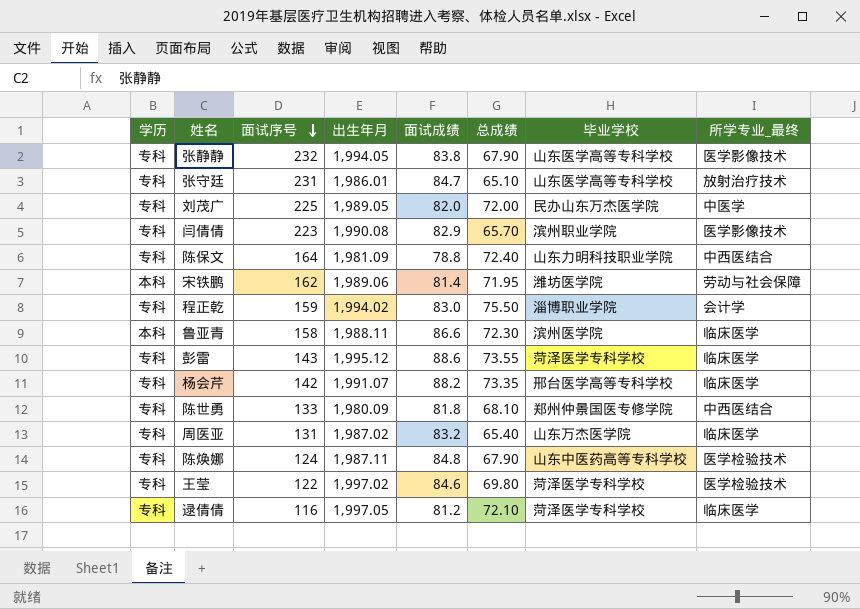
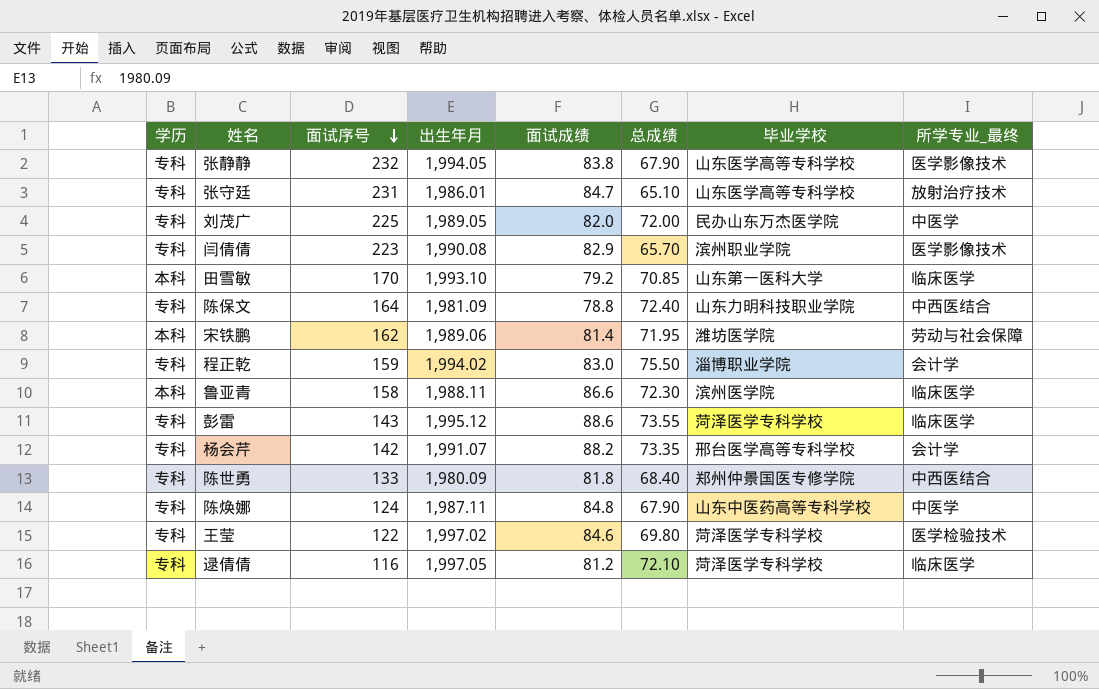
row 周医亚: 专科 | 131 | 1,987.02 | 83.2 | 65.40 | 山东万杰医学院 | 临床医学 -> none
row 田雪敏: none -> 本科 | 170 | 1,993.10 | 79.2 | 70.85 | 山东第一医科大学 | 临床医学
杨会芹 | 所学专业_最终: 临床医学 -> 会计学
陈世勇 | 总成绩: 68.10 -> 68.40
陈焕娜 | 所学专业_最终: 医学检验技术 -> 中医学

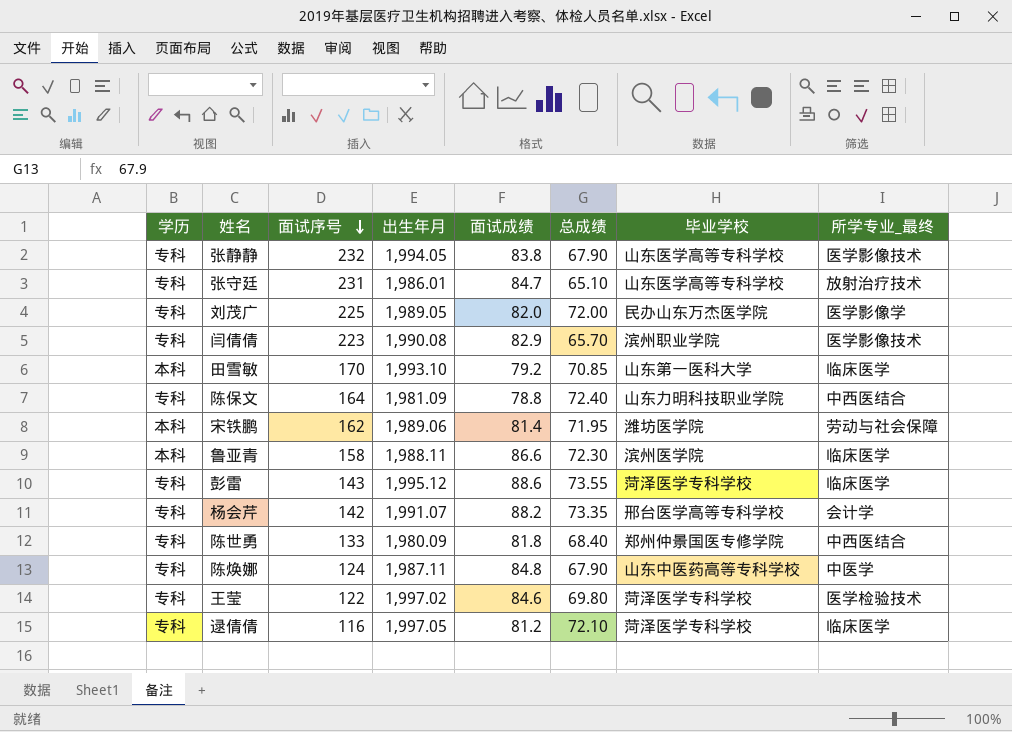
row 程正乾: 专科 | 159 | 1,994.02 | 83.0 | 75.50 | 淄博职业学院 | 会计学 -> none
刘茂广 | 所学专业_最终: 中医学 -> 医学影像学

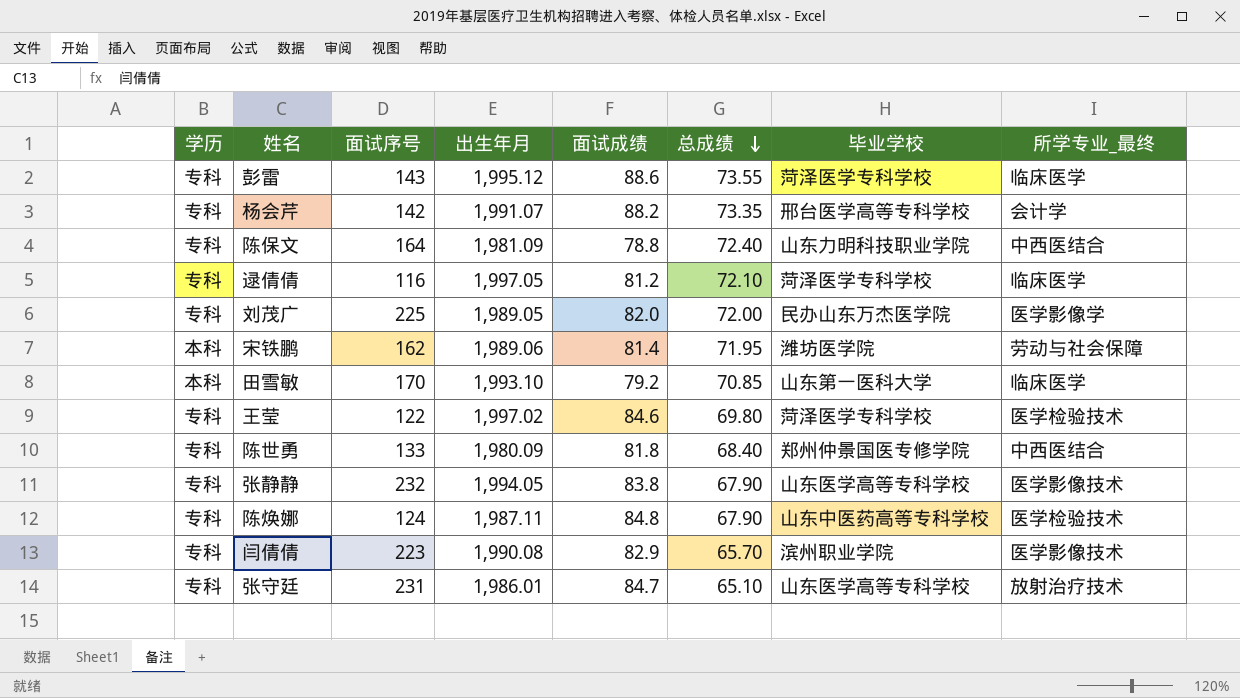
row order: 面试序号 descending -> 总成绩 descending
row 鲁亚青: 本科 | 158 | 1,988.11 | 86.6 | 72.30 | 滨州医学院 | 临床医学 -> none
陈焕娜 | 所学专业_最终: 中医学 -> 医学检验技术

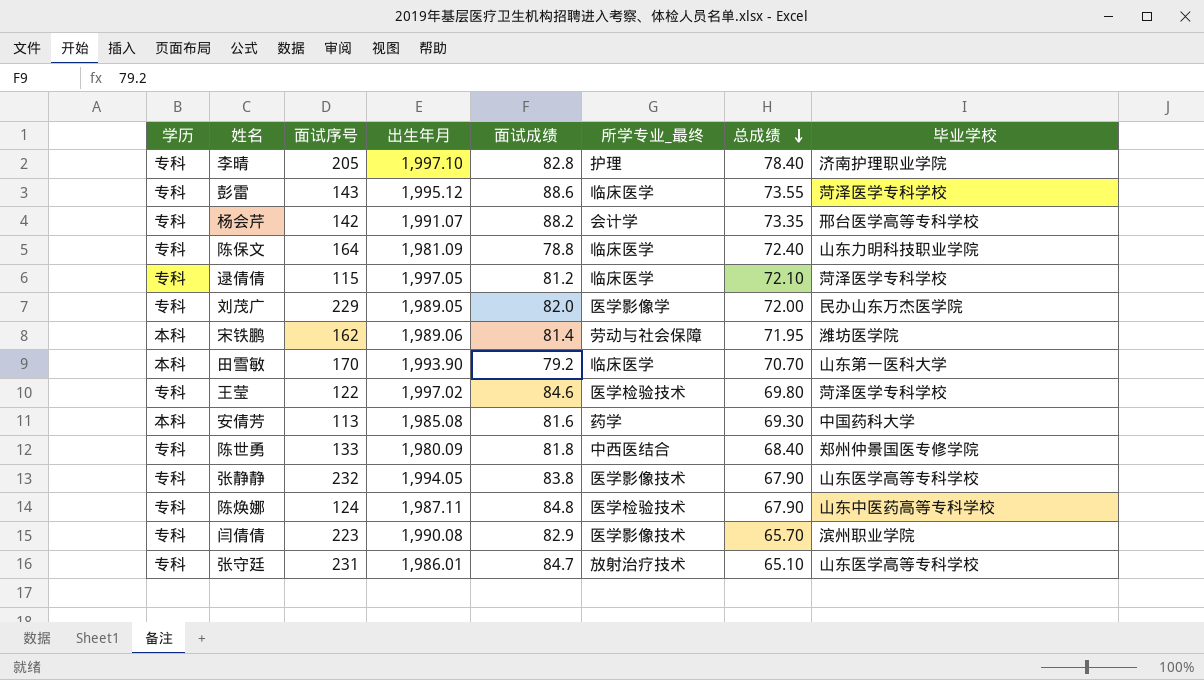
column 所学专业_最终 | position: 8 -> 6
row 李晴: none -> 专科 | 205 | 1,997.10 | 82.8 | 护理 | 78.40 | 济南护理职业学院
陈保文 | 所学专业_最终: 中西医结合 -> 临床医学
逯倩倩 | 面试序号: 116 -> 115
刘茂广 | 面试序号: 225 -> 229
田雪敏 | 出生年月: 1,993.10 -> 1,993.90
田雪敏 | 总成绩: 70.85 -> 70.70
row 安倩芳: none -> 本科 | 113 | 1,985.08 | 81.6 | 药学 | 69.30 | 中国药科大学

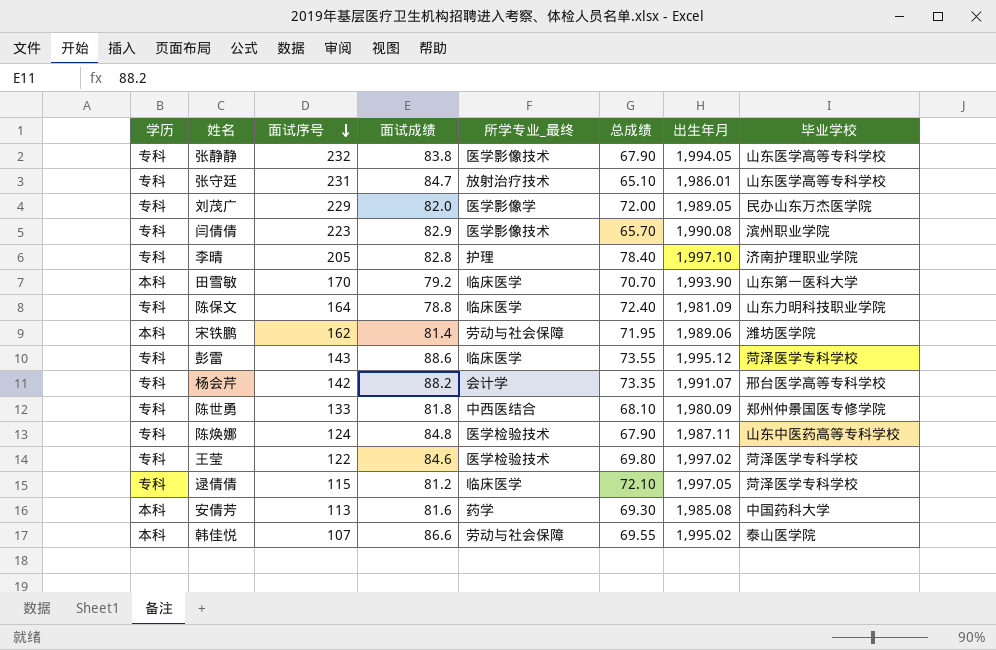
row order: 总成绩 descending -> 面试序号 descending
column 出生年月 | position: 4 -> 7
陈世勇 | 总成绩: 68.40 -> 68.10
row 韩佳悦: none -> 本科 | 107 | 86.6 | 劳动与社会保障 | 69.55 | 1,995.02 | 泰山医学院

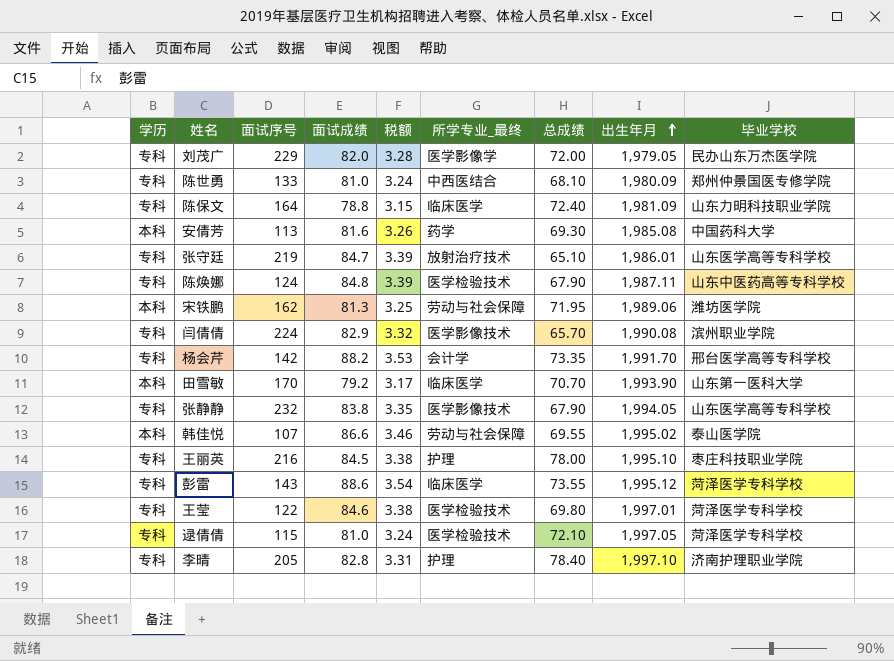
row order: 面试序号 descending -> 出生年月 ascending
column 税额 | formula: none -> [面试成绩] * 0.04
刘茂广 | 出生年月: 1,989.05 -> 1,979.05
陈世勇 | 面试成绩: 81.8 -> 81.0
张守廷 | 面试序号: 231 -> 219
宋铁鹏 | 面试成绩: 81.4 -> 81.3
闫倩倩 | 面试序号: 223 -> 224
杨会芹 | 出生年月: 1,991.07 -> 1,991.70
row 王丽英: none -> 专科 | 216 | 84.5 | 3.38 | 护理 | 78.00 | 1,995.10 | 枣庄科技职业学院
王莹 | 出生年月: 1,997.02 -> 1,997.01
逯倩倩 | 面试成绩: 81.2 -> 81.0
逯倩倩 | 所学专业_最终: 临床医学 -> 医学检验技术

